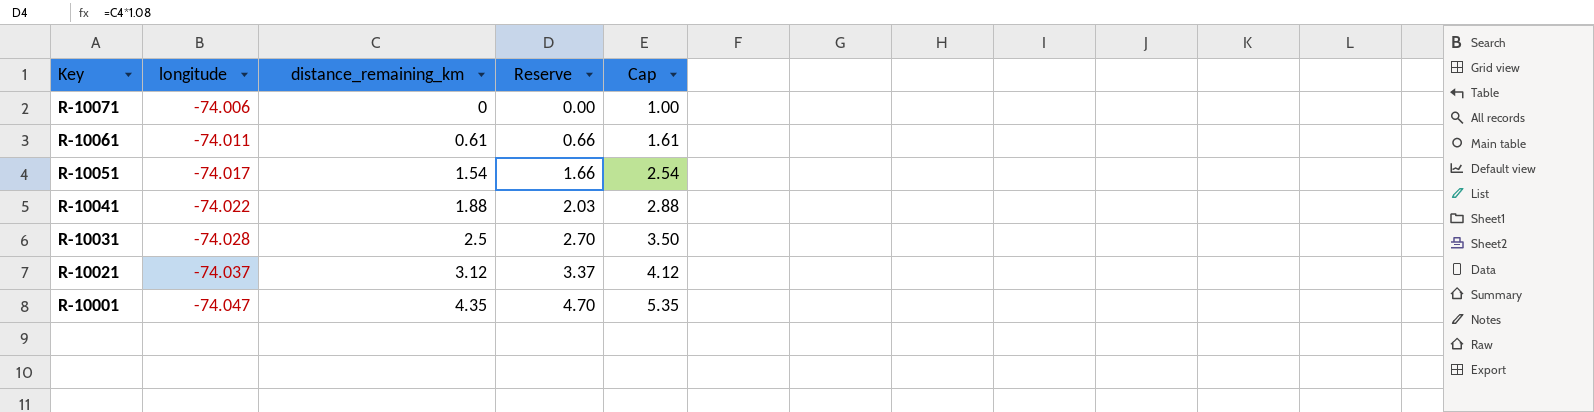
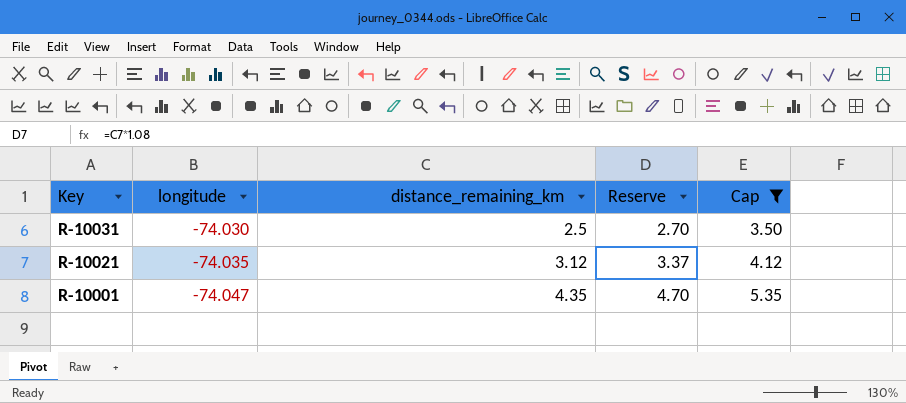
filter: none -> Cap >= 3.50
R-10031 | longitude: -74.028 -> -74.030
R-10021 | longitude: -74.037 -> -74.035

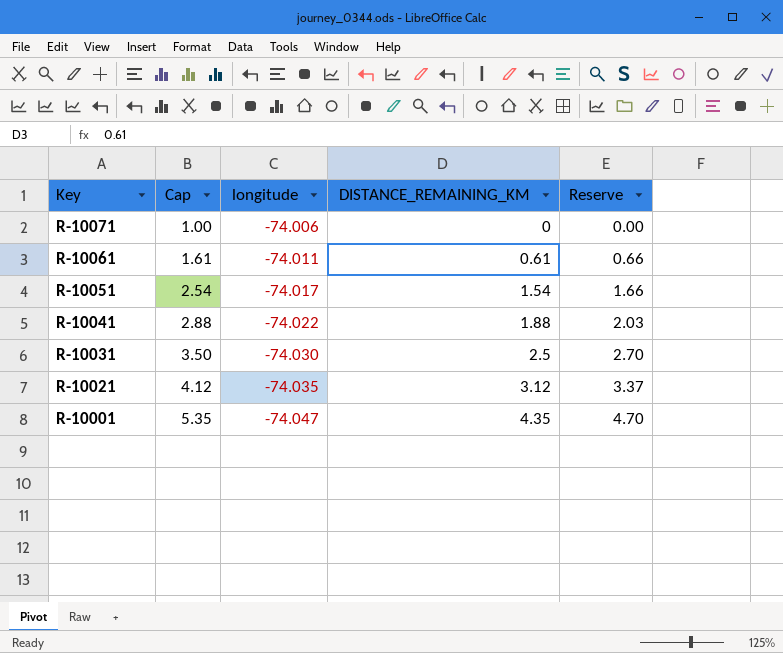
filter: Cap >= 3.50 -> none
column Cap | position: 5 -> 2
column name: distance_remaining_km -> DISTANCE_REMAINING_KM

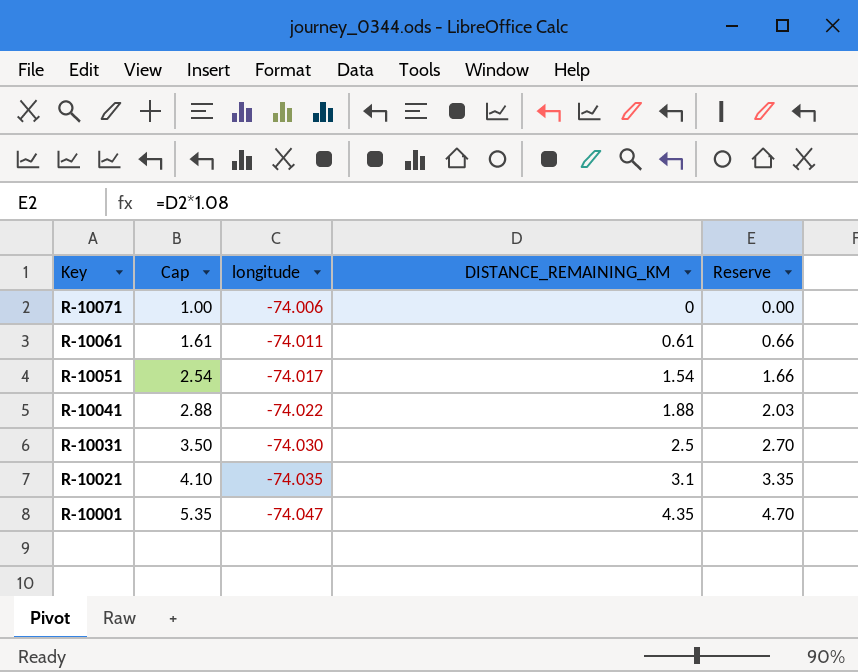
R-10021 | Cap: 4.12 -> 4.10
R-10021 | DISTANCE_REMAINING_KM: 3.12 -> 3.1
R-10021 | Reserve: 3.37 -> 3.35

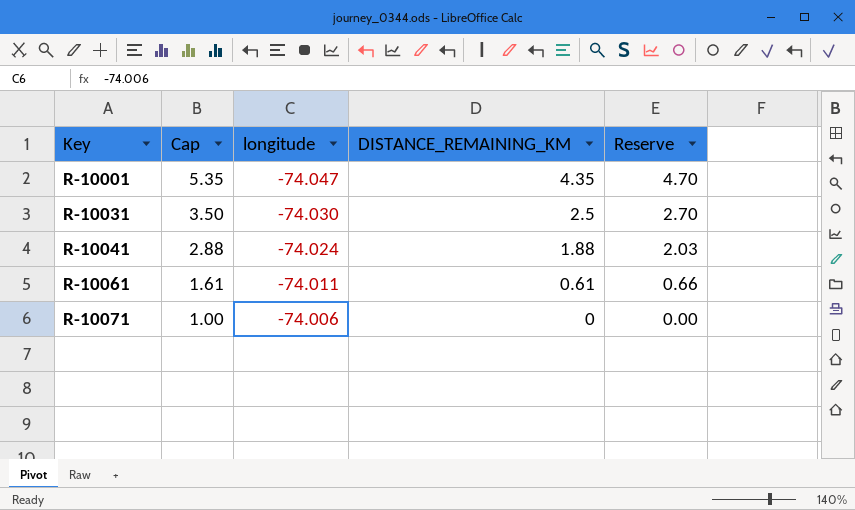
row order: Key descending -> Key ascending
row R-10051: 2.54 | -74.017 | 1.54 | 1.66 -> none
row R-10021: 4.10 | -74.035 | 3.1 | 3.35 -> none
R-10041 | longitude: -74.022 -> -74.024

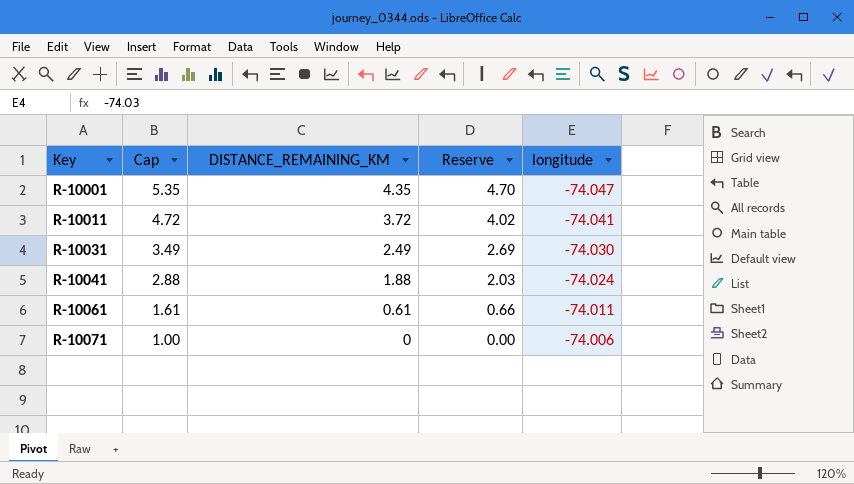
column longitude | position: 3 -> 5
row R-10011: none -> 4.72 | 3.72 | 4.02 | -74.041
R-10031 | Cap: 3.50 -> 3.49
R-10031 | DISTANCE_REMAINING_KM: 2.5 -> 2.49
R-10031 | Reserve: 2.70 -> 2.69

